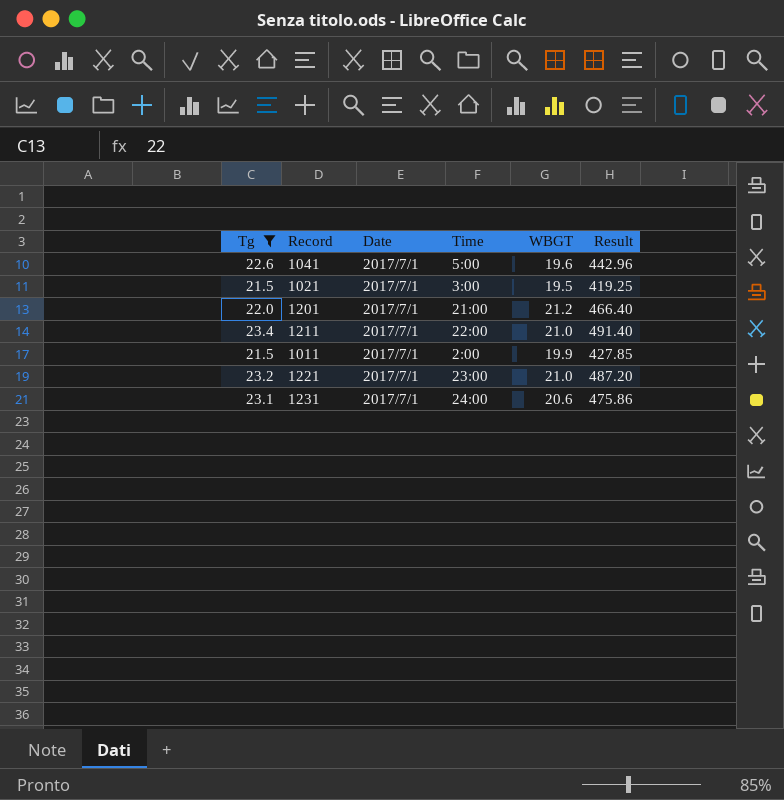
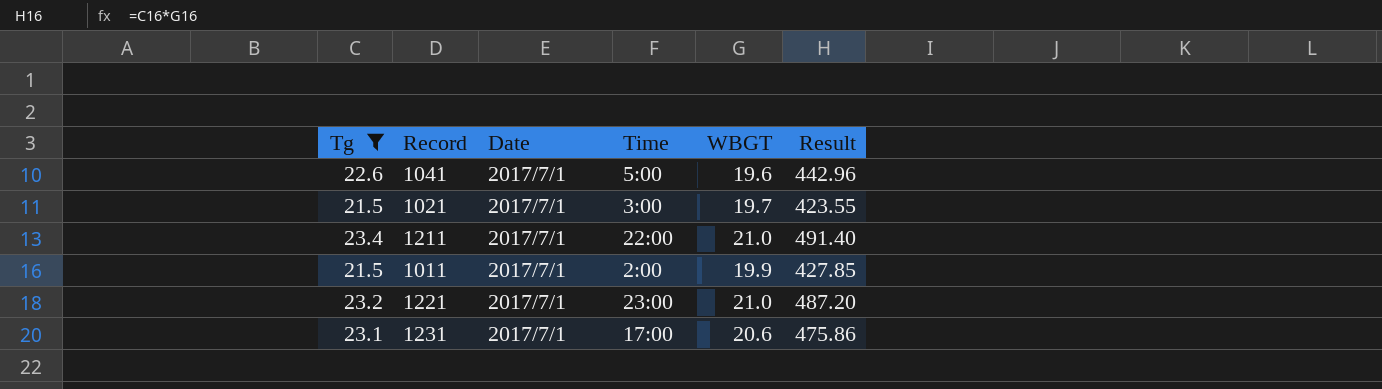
row 1201: 22.0 | 2017/7/1 | 21:00 | 21.2 | 466.40 -> none
1021 | WBGT: 19.5 -> 19.7
1021 | Result: 419.25 -> 423.55
1231 | Time: 24:00 -> 17:00

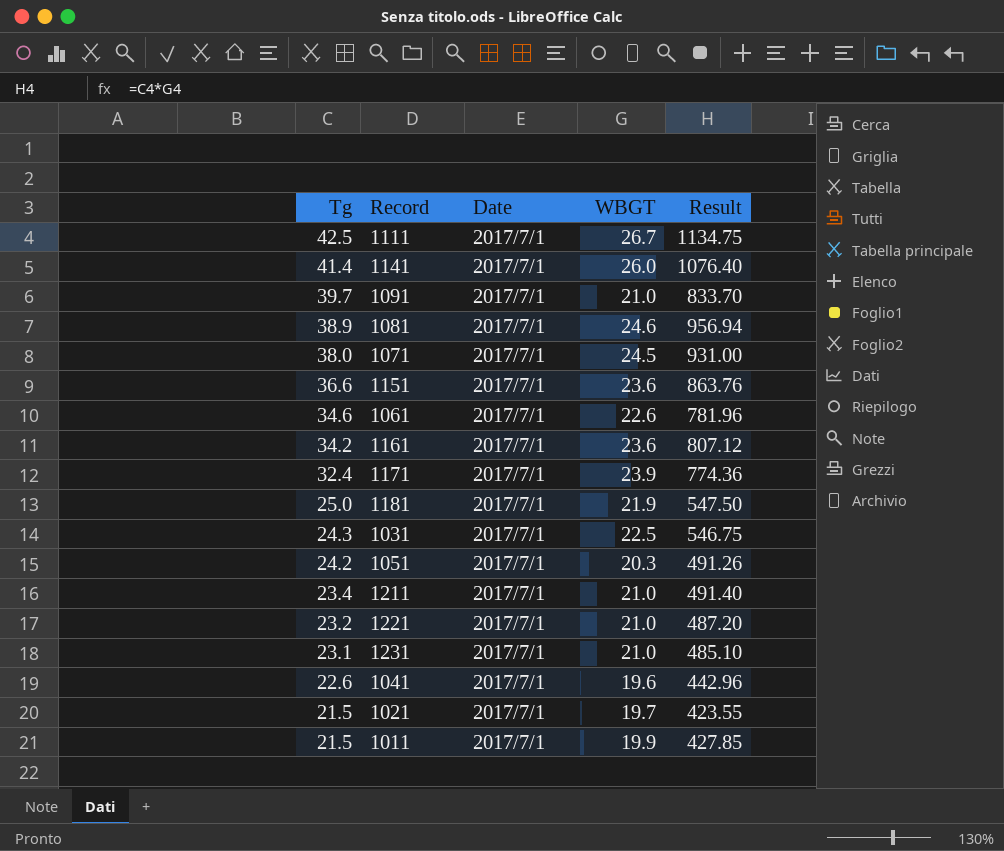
filter: Tg <= 23.4 -> none
row order: none -> Tg descending
column Time | position: 4 -> none
1231 | WBGT: 20.6 -> 21.0
1231 | Result: 475.86 -> 485.10

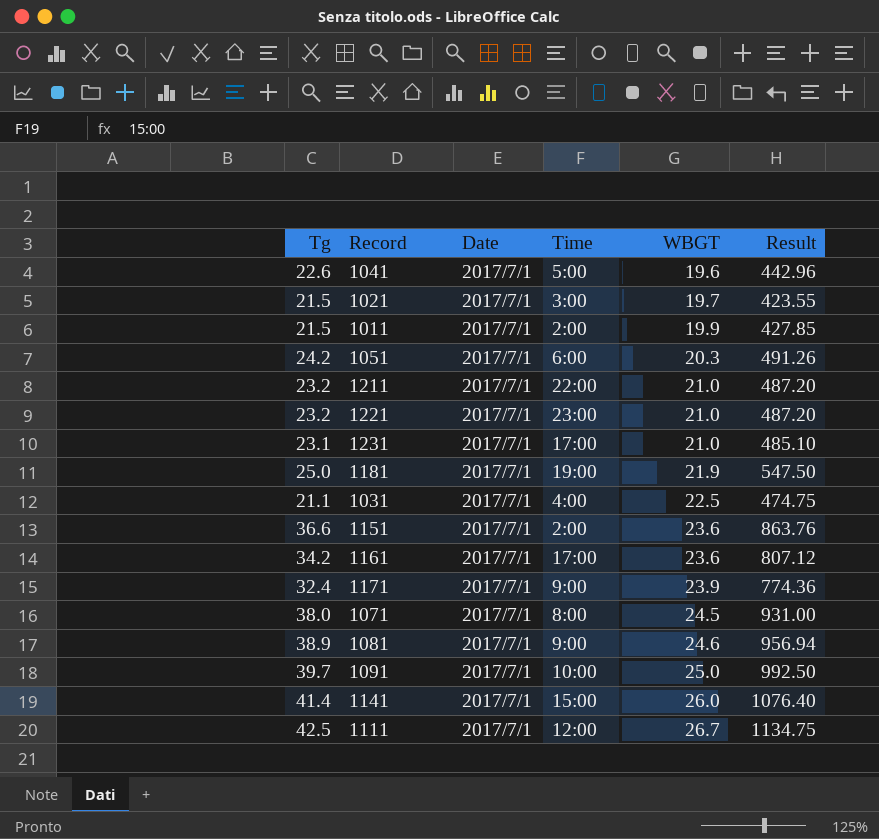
row order: Tg descending -> WBGT ascending
column Time | position: none -> 4
row 1061: 34.6 | 2017/7/1 | 22.6 | 781.96 -> none
1211 | Tg: 23.4 -> 23.2
1211 | Result: 491.40 -> 487.20
1031 | Tg: 24.3 -> 21.1
1031 | Result: 546.75 -> 474.75
1091 | WBGT: 21.0 -> 25.0
1091 | Result: 833.70 -> 992.50

